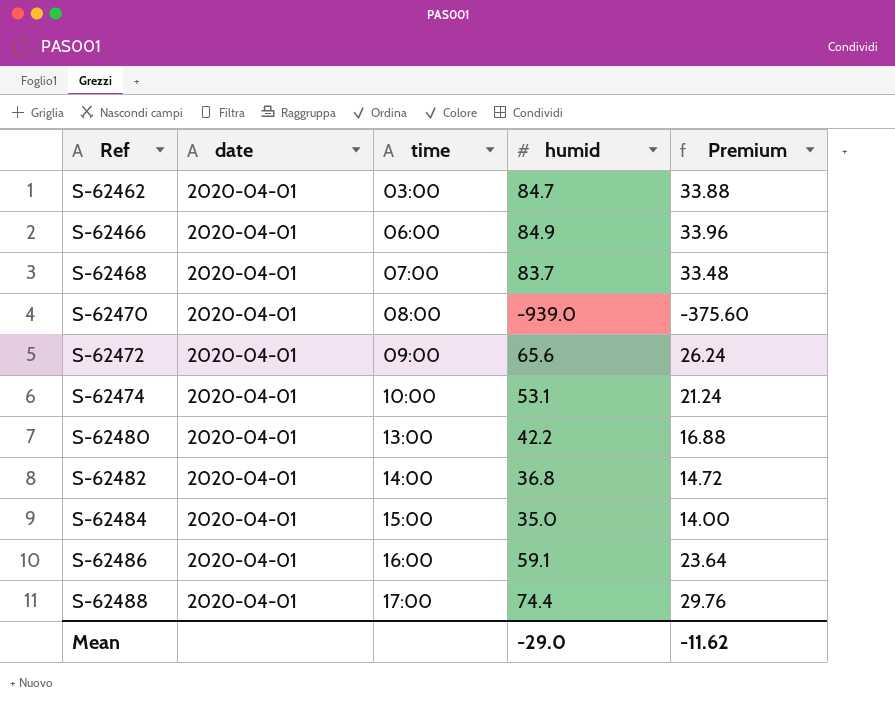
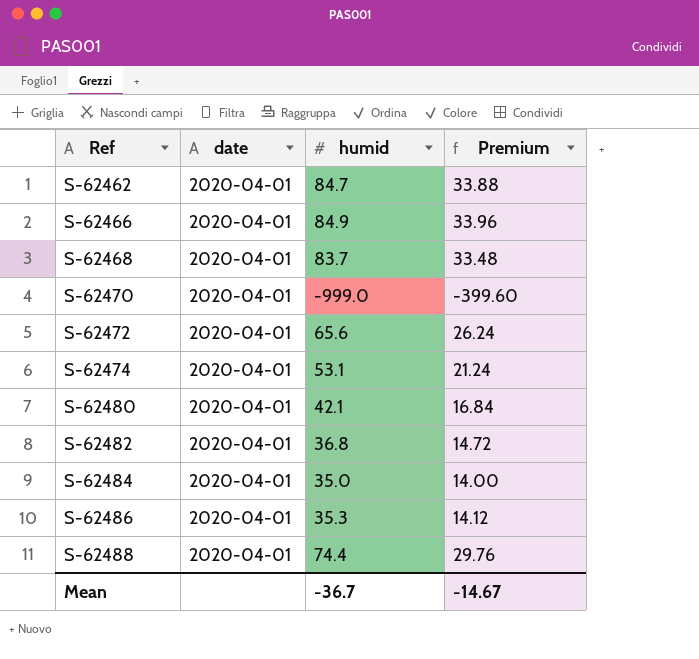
column time | position: 3 -> none
S-62470 | humid: -939.0 -> -999.0
S-62470 | Premium: -375.60 -> -399.60
S-62480 | humid: 42.2 -> 42.1
S-62480 | Premium: 16.88 -> 16.84
S-62486 | humid: 59.1 -> 35.3
S-62486 | Premium: 23.64 -> 14.12
Mean | humid: -29.0 -> -36.7
Mean | Premium: -11.62 -> -14.67

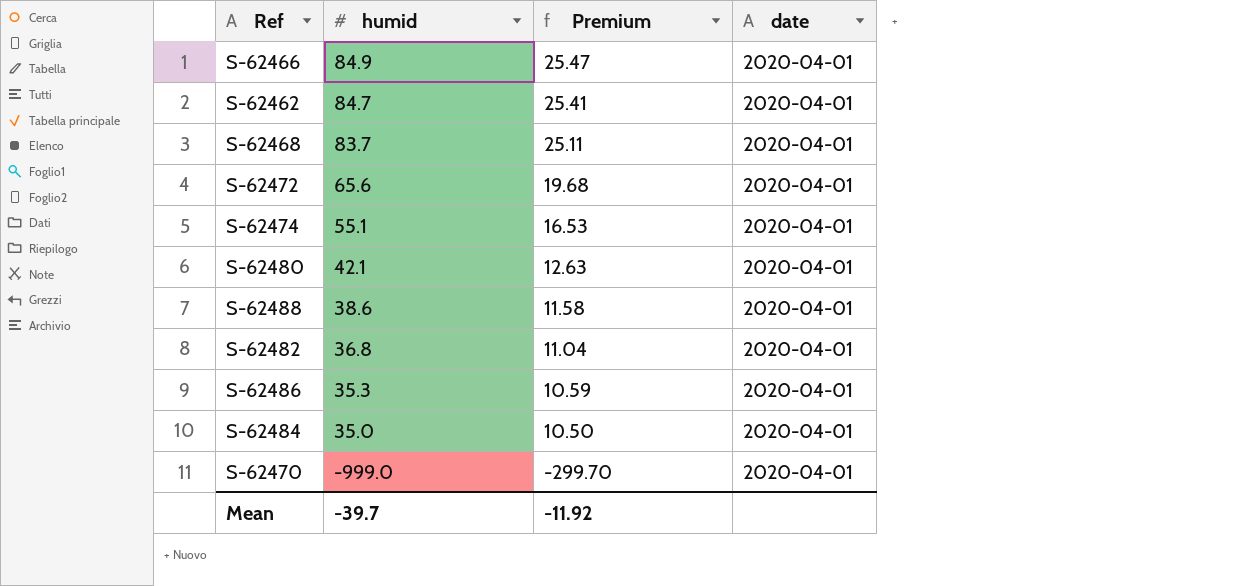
row order: Ref ascending -> humid descending
column Premium | formula: [humid] * 0.4 -> [humid] * 0.3
column date | position: 2 -> 4
S-62474 | humid: 53.1 -> 55.1
S-62488 | humid: 74.4 -> 38.6
Mean | humid: -36.7 -> -39.7
Mean | Premium: -14.67 -> -11.92

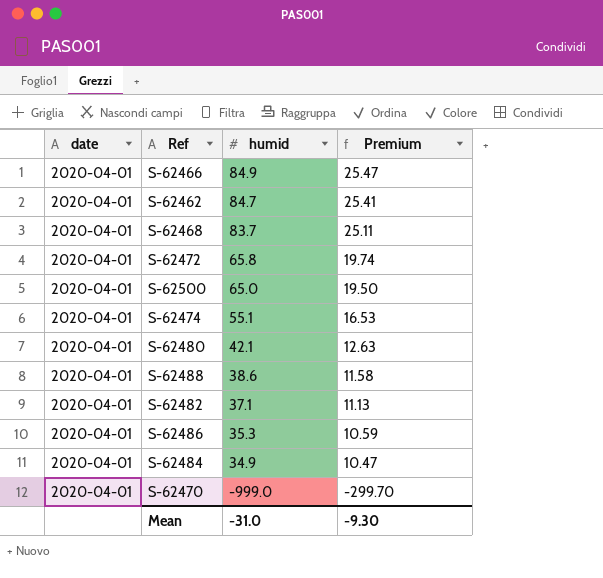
column date | position: 4 -> 1
S-62472 | humid: 65.6 -> 65.8
S-62472 | Premium: 19.68 -> 19.74
row S-62500: none -> 2020-04-01 | 65.0 | 19.50
S-62482 | humid: 36.8 -> 37.1
S-62482 | Premium: 11.04 -> 11.13
S-62484 | humid: 35.0 -> 34.9
S-62484 | Premium: 10.50 -> 10.47
Mean | humid: -39.7 -> -31.0
Mean | Premium: -11.92 -> -9.30

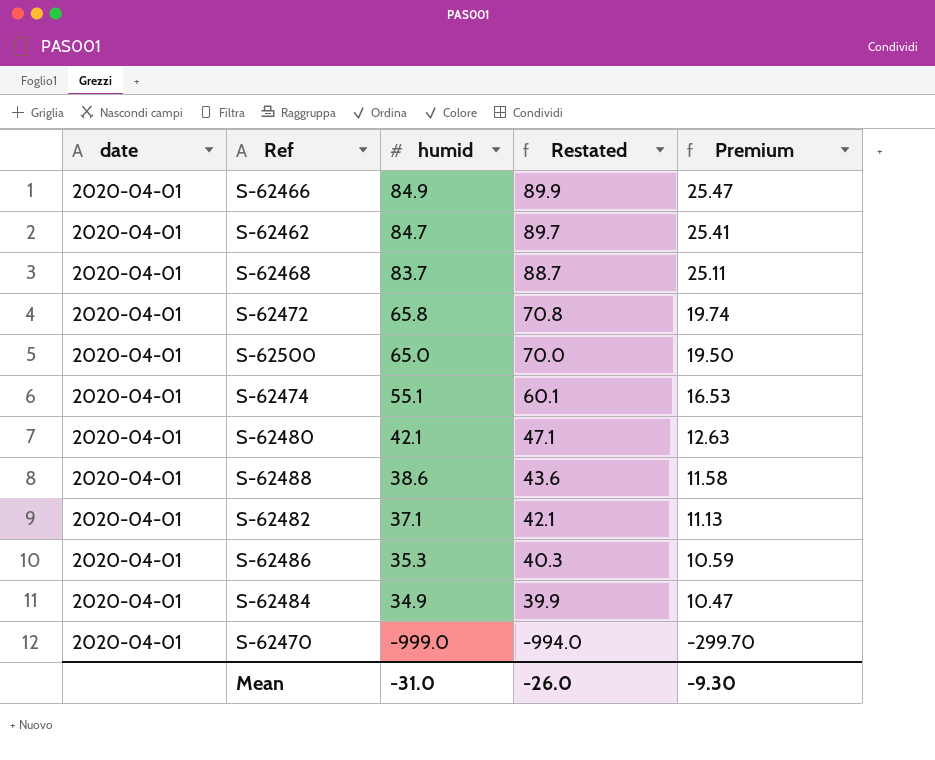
column Restated | formula: none -> [humid] + 5

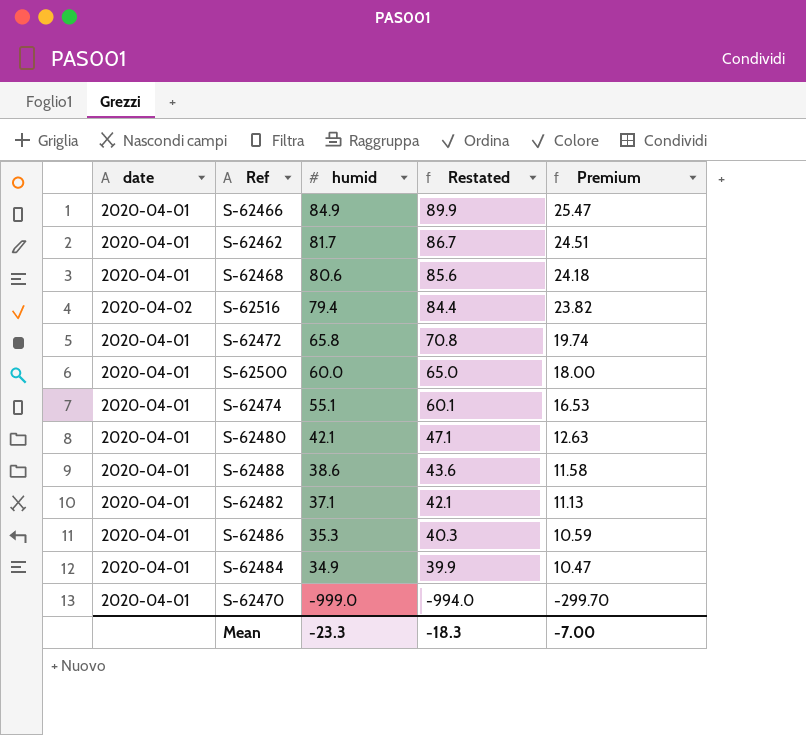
S-62462 | humid: 84.7 -> 81.7
S-62462 | Restated: 89.7 -> 86.7
S-62462 | Premium: 25.41 -> 24.51
S-62468 | humid: 83.7 -> 80.6
S-62468 | Restated: 88.7 -> 85.6
S-62468 | Premium: 25.11 -> 24.18
row S-62516: none -> 2020-04-02 | 79.4 | 84.4 | 23.82
S-62500 | humid: 65.0 -> 60.0
S-62500 | Restated: 70.0 -> 65.0
S-62500 | Premium: 19.50 -> 18.00
Mean | humid: -31.0 -> -23.3
Mean | Restated: -26.0 -> -18.3
Mean | Premium: -9.30 -> -7.00

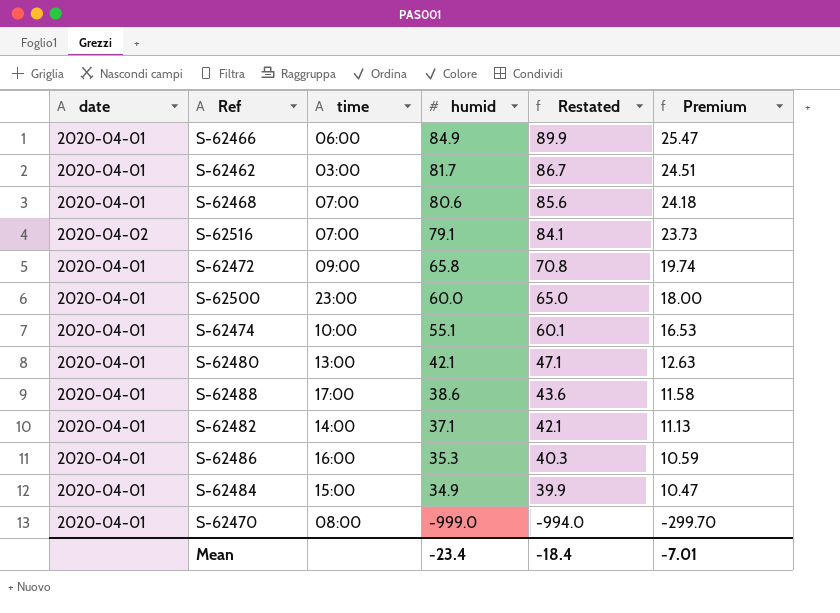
column time | position: none -> 3
S-62516 | humid: 79.4 -> 79.1
S-62516 | Restated: 84.4 -> 84.1
S-62516 | Premium: 23.82 -> 23.73
Mean | humid: -23.3 -> -23.4
Mean | Restated: -18.3 -> -18.4
Mean | Premium: -7.00 -> -7.01

